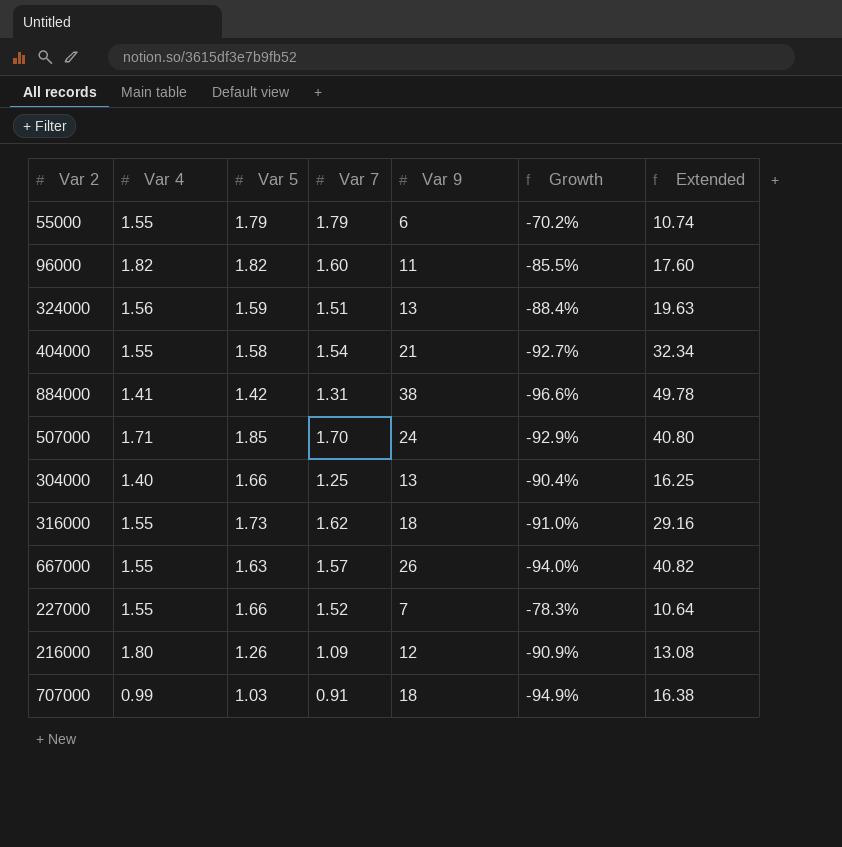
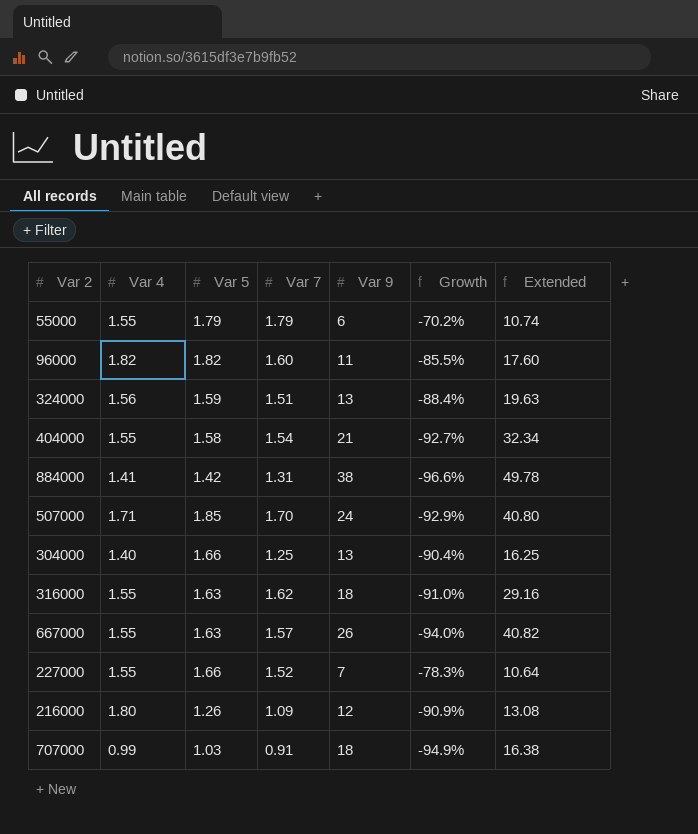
316000 | Var 5: 1.73 -> 1.63

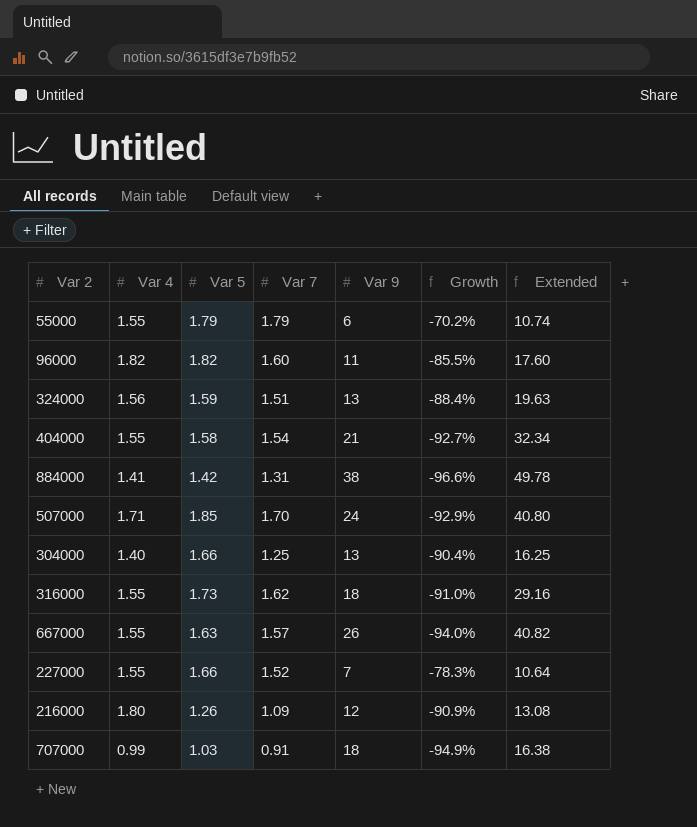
316000 | Var 5: 1.63 -> 1.73

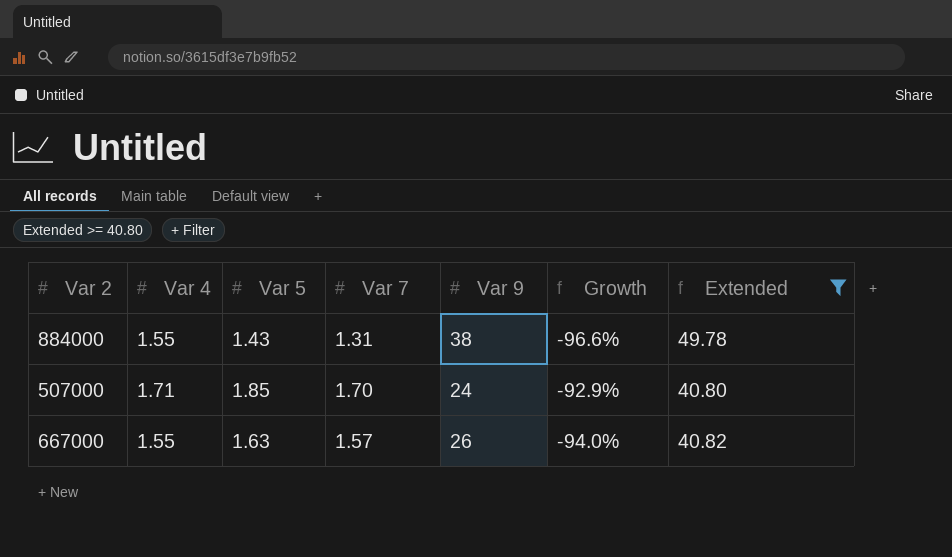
filter: none -> Extended >= 40.80
884000 | Var 4: 1.41 -> 1.55
884000 | Var 5: 1.42 -> 1.43

